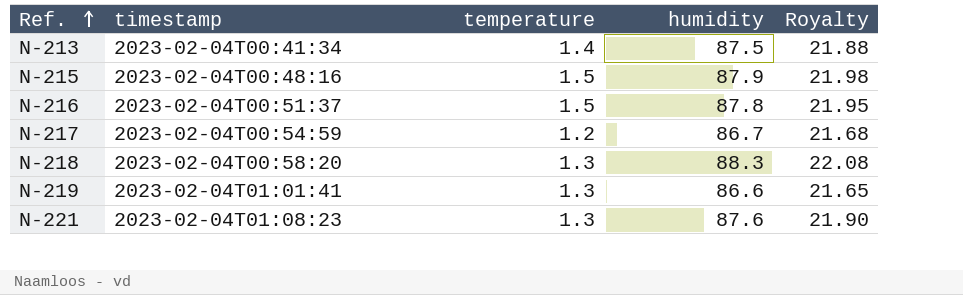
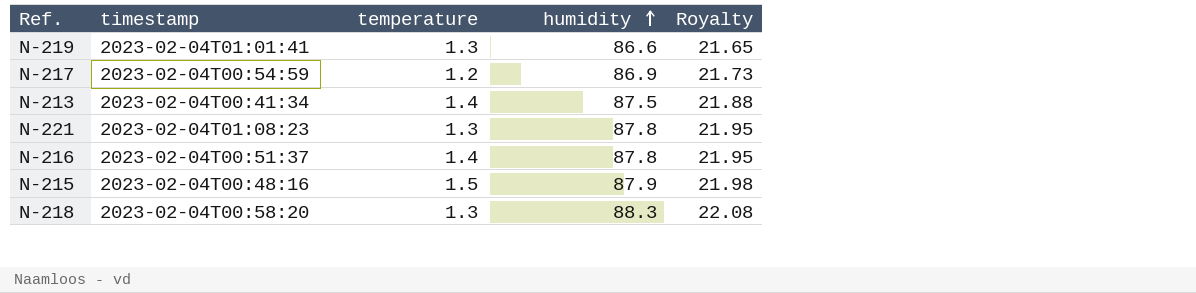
row order: Ref. ascending -> humidity ascending
N-217 | humidity: 86.7 -> 86.9
N-217 | Royalty: 21.68 -> 21.73
N-221 | humidity: 87.6 -> 87.8
N-221 | Royalty: 21.90 -> 21.95
N-216 | temperature: 1.5 -> 1.4

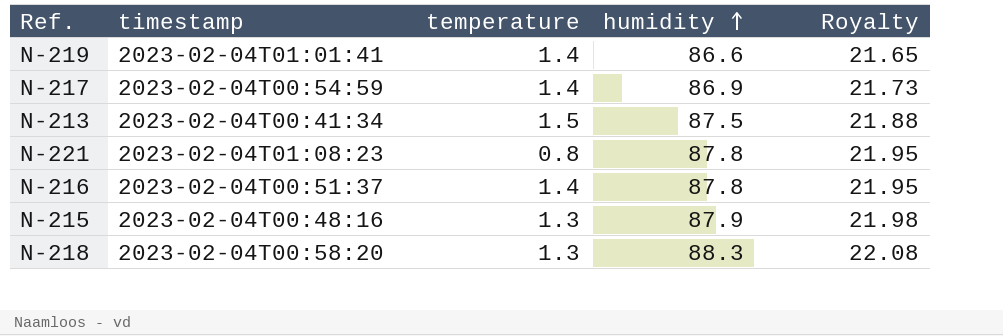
N-219 | temperature: 1.3 -> 1.4
N-217 | temperature: 1.2 -> 1.4
N-213 | temperature: 1.4 -> 1.5
N-221 | temperature: 1.3 -> 0.8
N-215 | temperature: 1.5 -> 1.3

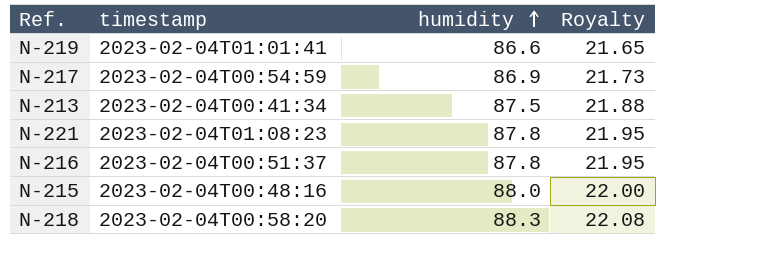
column temperature | position: 3 -> none
N-215 | humidity: 87.9 -> 88.0
N-215 | Royalty: 21.98 -> 22.00

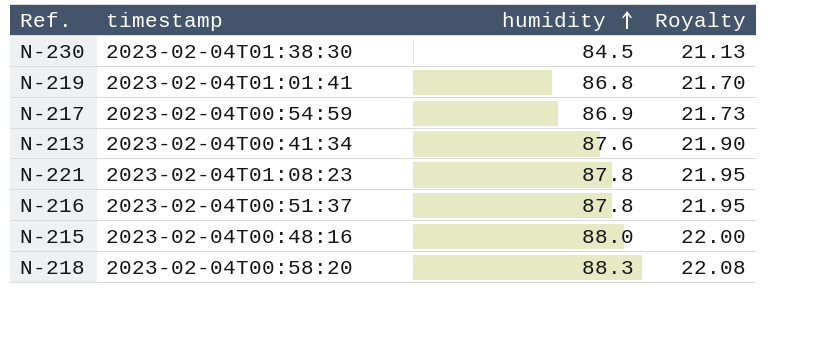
row N-230: none -> 2023-02-04T01:38:30 | 84.5 | 21.13
N-219 | humidity: 86.6 -> 86.8
N-219 | Royalty: 21.65 -> 21.70
N-213 | humidity: 87.5 -> 87.6
N-213 | Royalty: 21.88 -> 21.90

